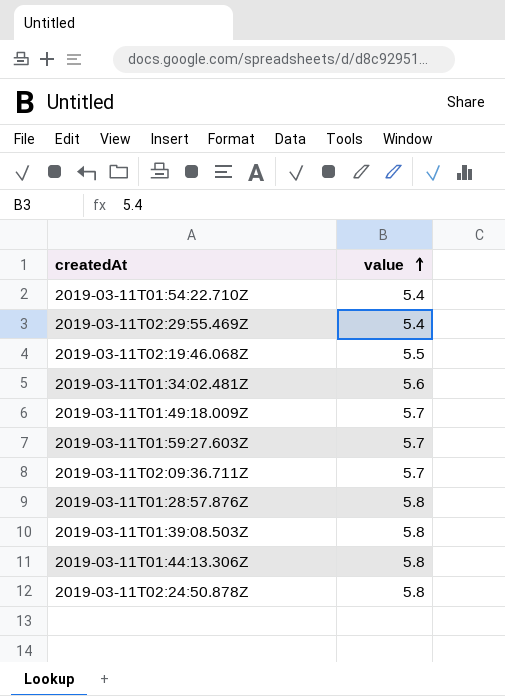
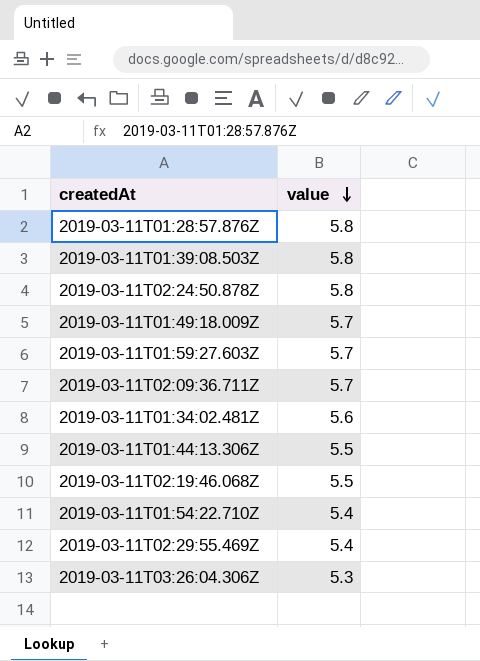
row order: value ascending -> value descending
2019-03-11T01:44:13.306Z | value: 5.8 -> 5.5
row 2019-03-11T03:26:04.306Z: none -> 5.3

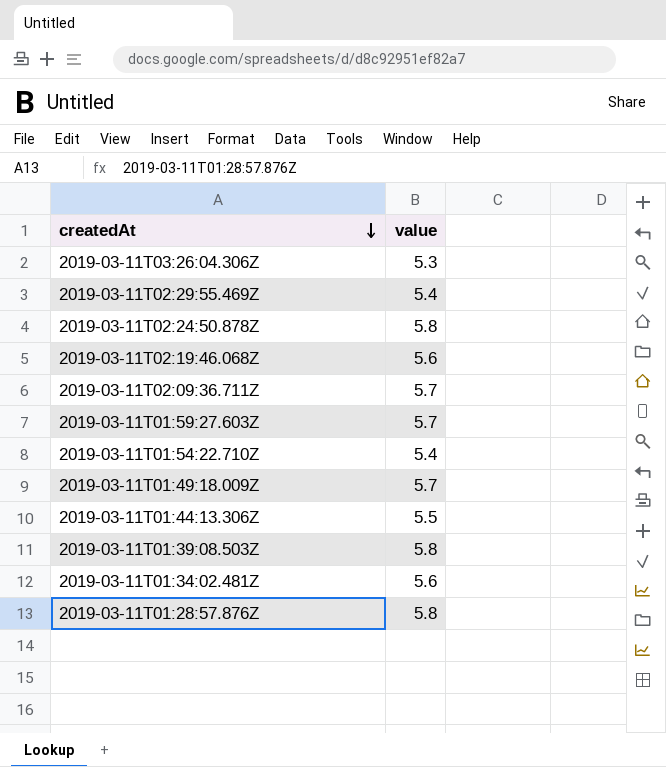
row order: value descending -> createdAt descending
2019-03-11T02:19:46.068Z | value: 5.5 -> 5.6

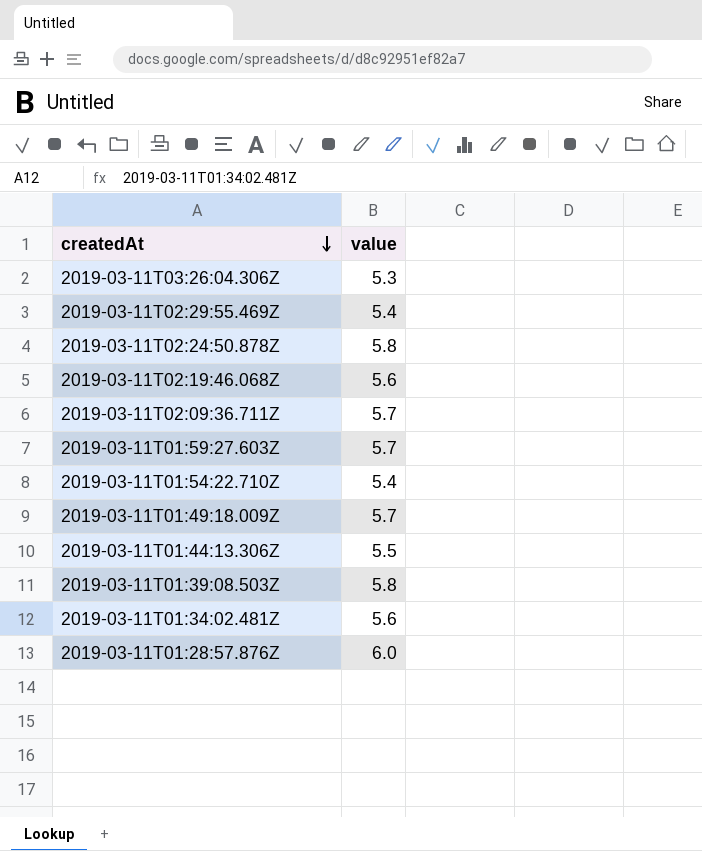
2019-03-11T01:28:57.876Z | value: 5.8 -> 6.0

